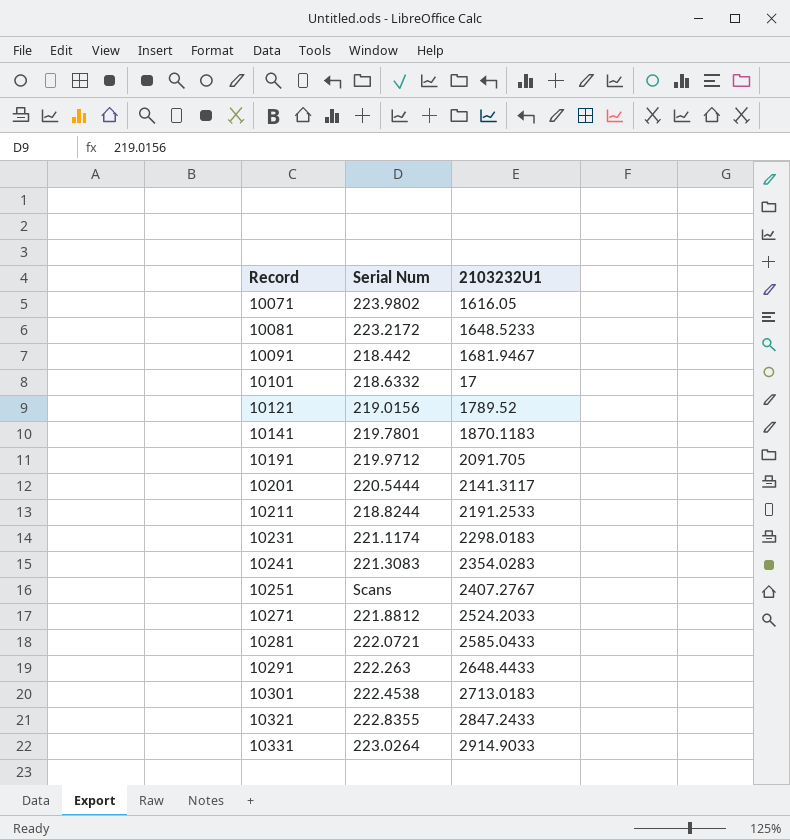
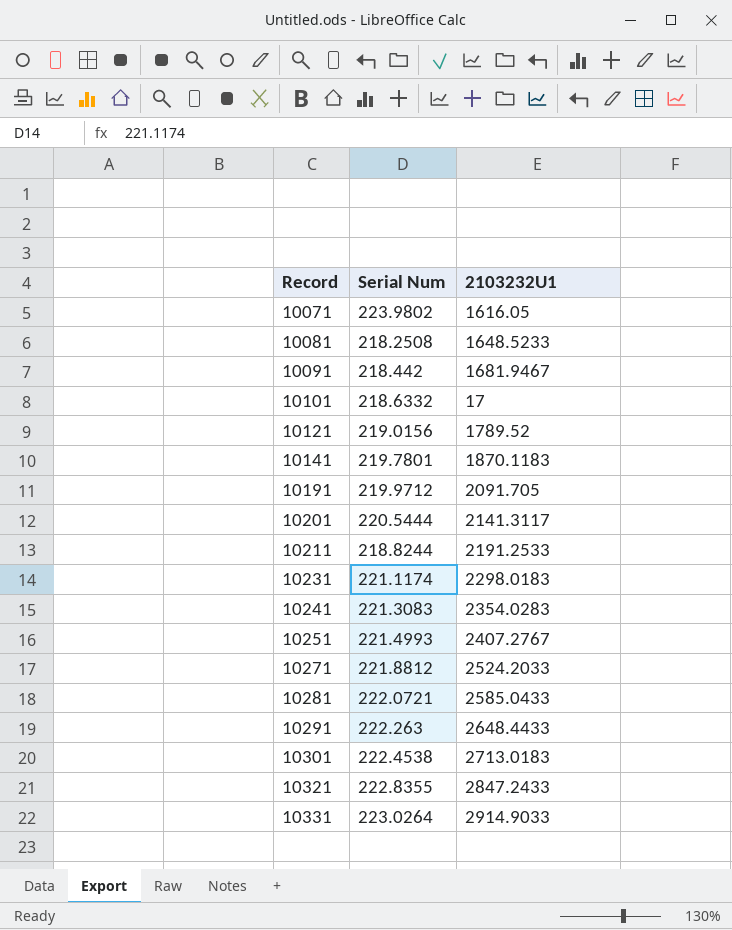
10081 | Serial Num: 223.2172 -> 218.2508
10251 | Serial Num: Scans -> 221.4993

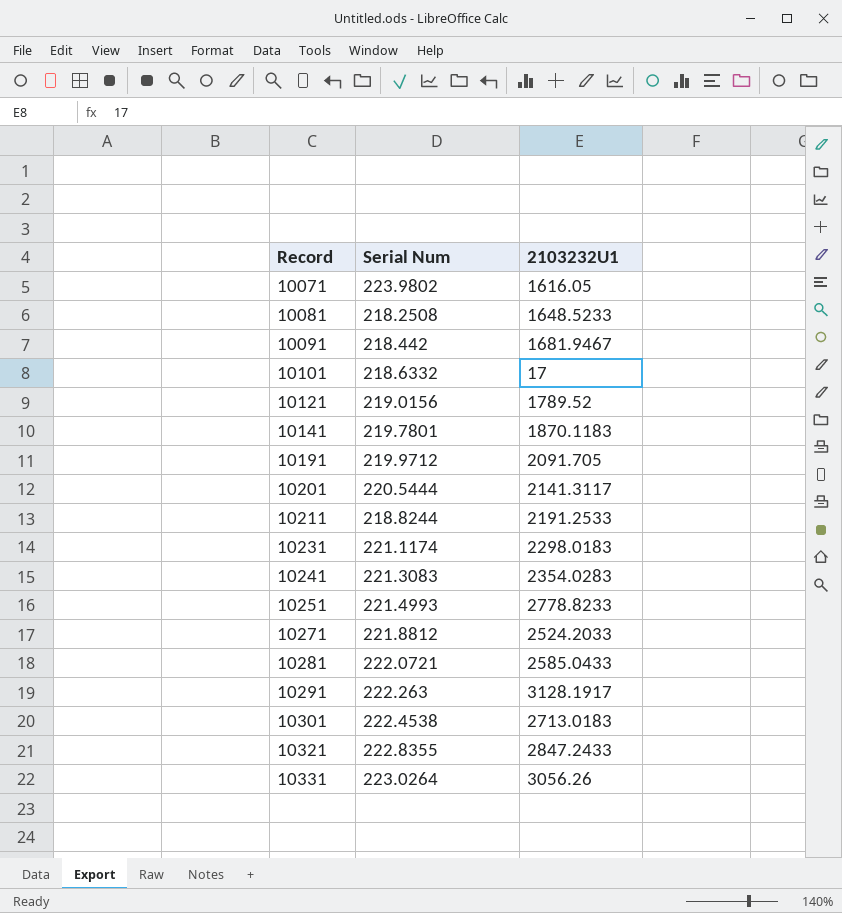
10251 | 2103232U1: 2407.2767 -> 2778.8233
10291 | 2103232U1: 2648.4433 -> 3128.1917
10331 | 2103232U1: 2914.9033 -> 3056.26

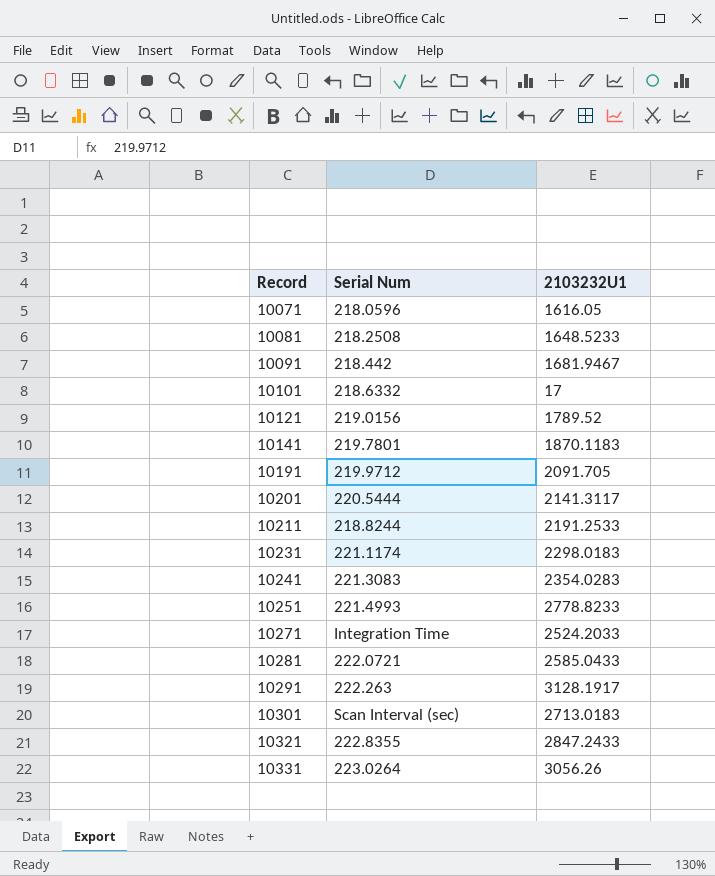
10071 | Serial Num: 223.9802 -> 218.0596
10271 | Serial Num: 221.8812 -> Integration Time
10301 | Serial Num: 222.4538 -> Scan Interval (sec)

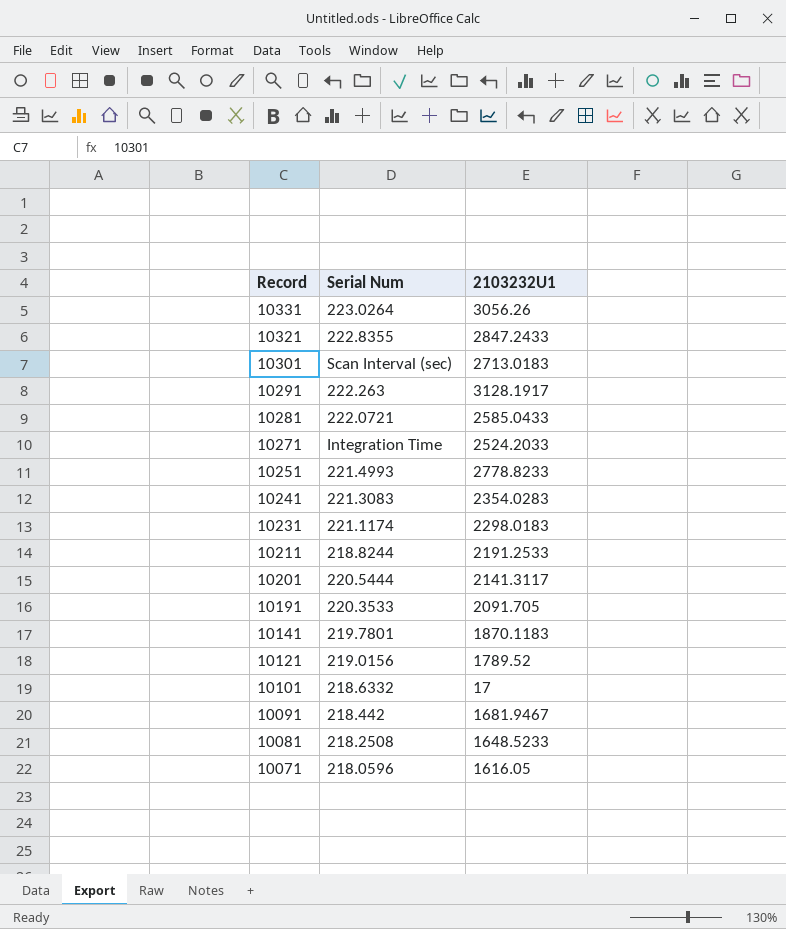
row order: Record ascending -> Record descending
10191 | Serial Num: 219.9712 -> 220.3533

